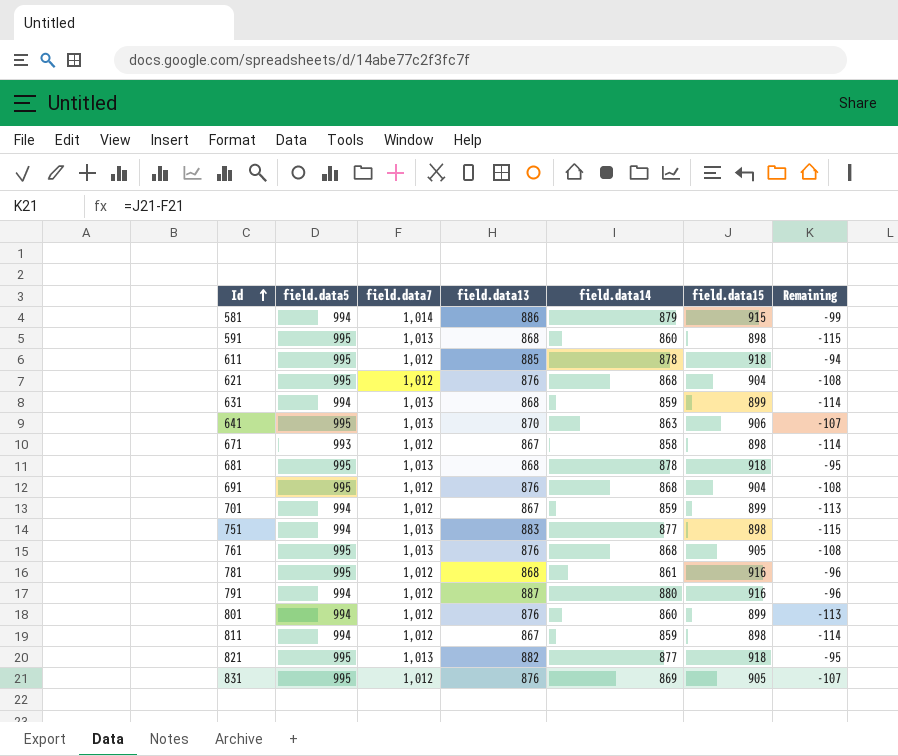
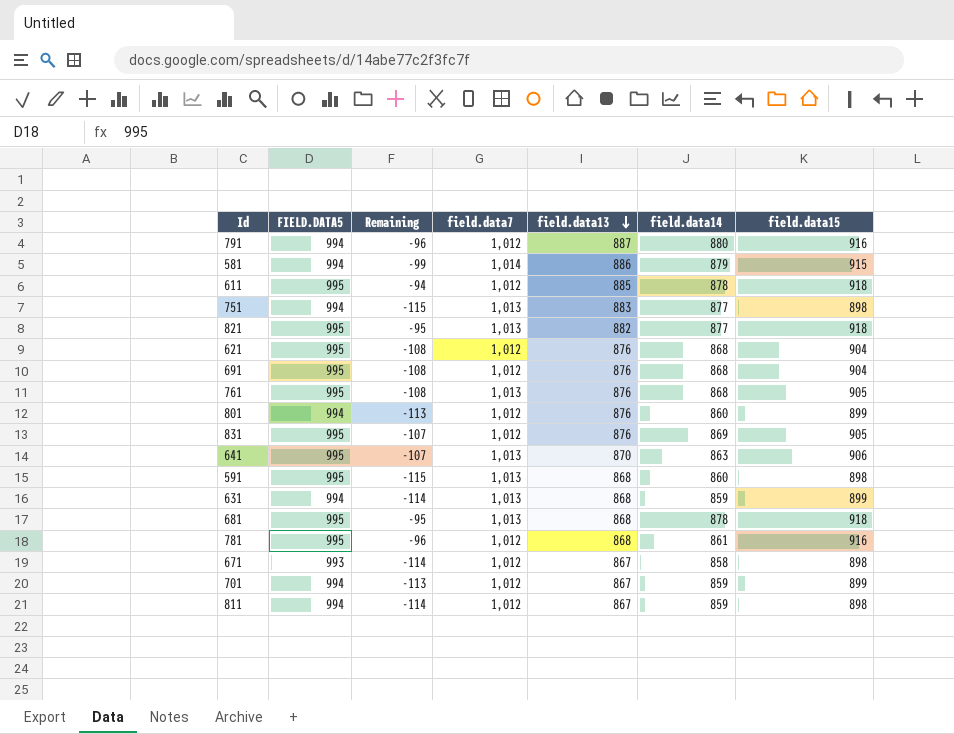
row order: Id ascending -> field.data13 descending
column name: field.data5 -> FIELD.DATA5
column Remaining | position: 7 -> 3

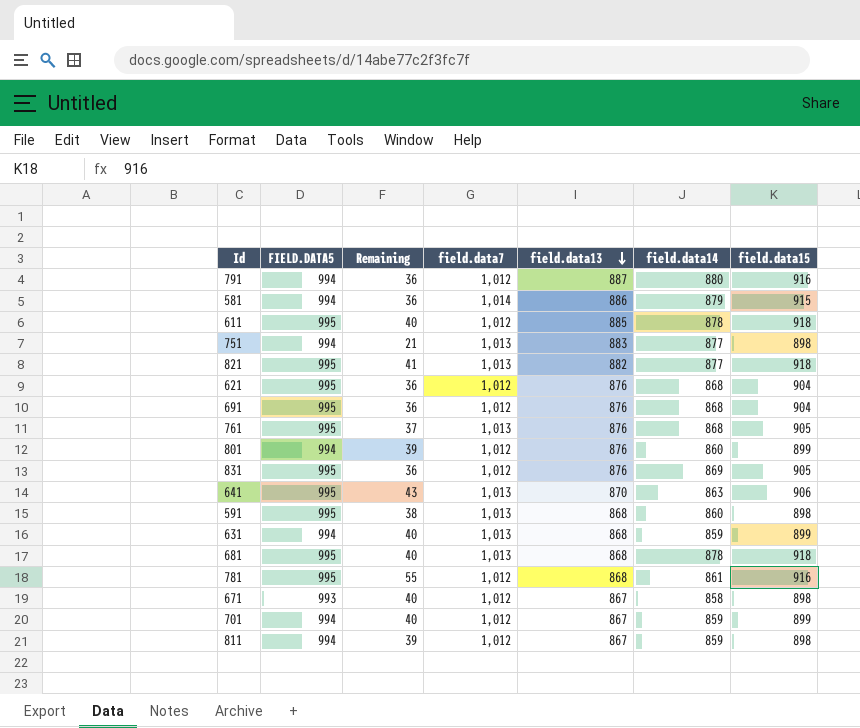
column Remaining | formula: [field.data15] - [field.data7] -> [field.data15] - [field.data14]

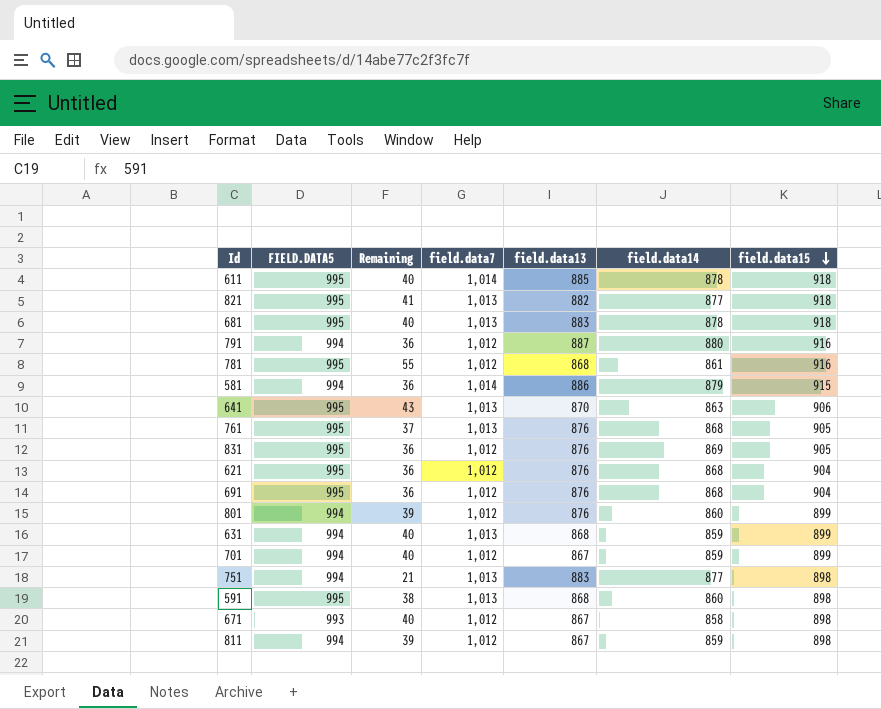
row order: field.data13 descending -> field.data15 descending
611 | field.data7: 1,012 -> 1,014
681 | field.data13: 868 -> 883

